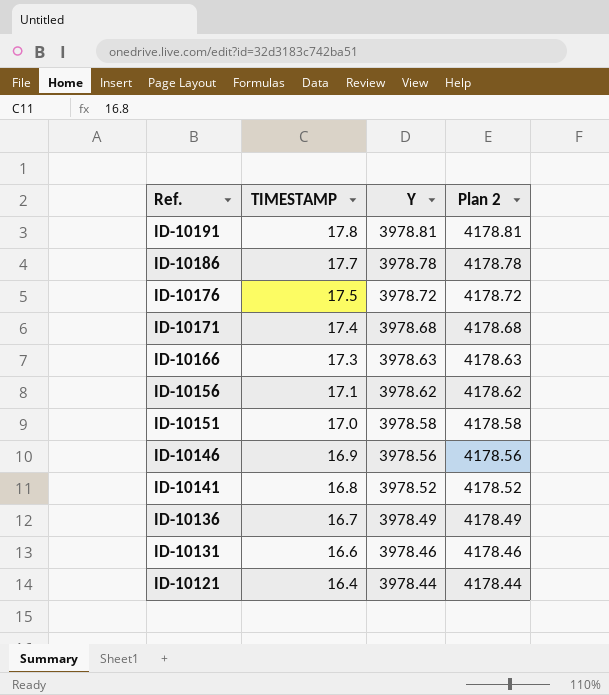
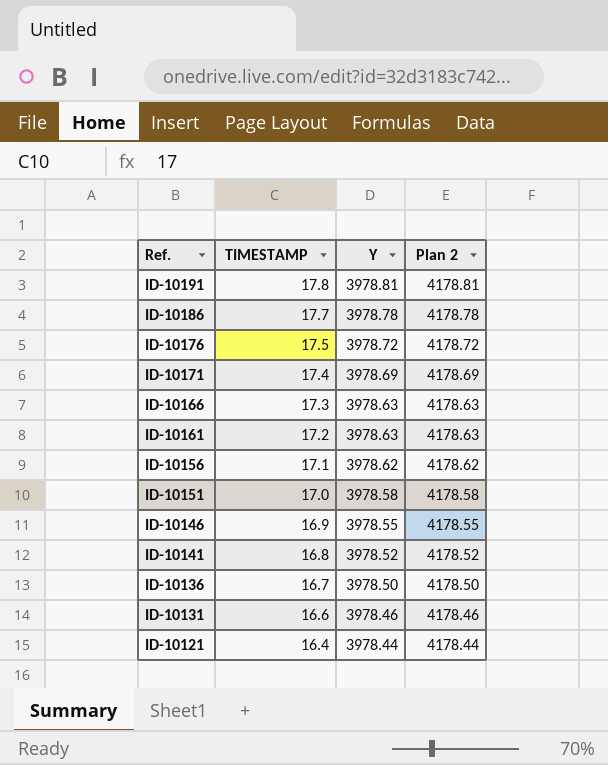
ID-10171 | Y: 3978.68 -> 3978.69
ID-10171 | Plan 2: 4178.68 -> 4178.69
row ID-10161: none -> 17.2 | 3978.63 | 4178.63
ID-10146 | Y: 3978.56 -> 3978.55
ID-10146 | Plan 2: 4178.56 -> 4178.55
ID-10136 | Y: 3978.49 -> 3978.50
ID-10136 | Plan 2: 4178.49 -> 4178.50

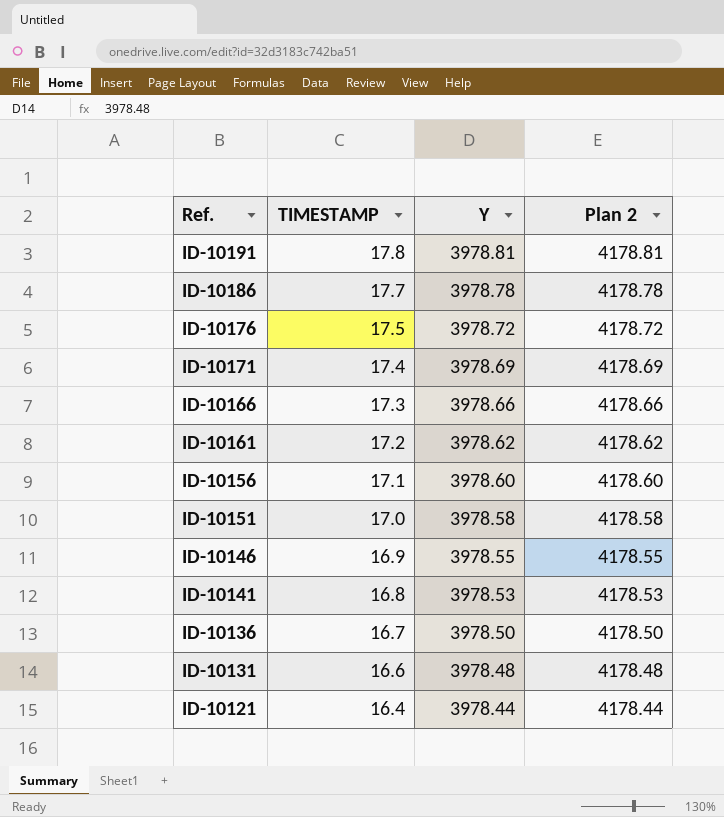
ID-10166 | Y: 3978.63 -> 3978.66
ID-10166 | Plan 2: 4178.63 -> 4178.66
ID-10161 | Y: 3978.63 -> 3978.62
ID-10161 | Plan 2: 4178.63 -> 4178.62
ID-10156 | Y: 3978.62 -> 3978.60
ID-10156 | Plan 2: 4178.62 -> 4178.60
ID-10141 | Y: 3978.52 -> 3978.53
ID-10141 | Plan 2: 4178.52 -> 4178.53
ID-10131 | Y: 3978.46 -> 3978.48
ID-10131 | Plan 2: 4178.46 -> 4178.48

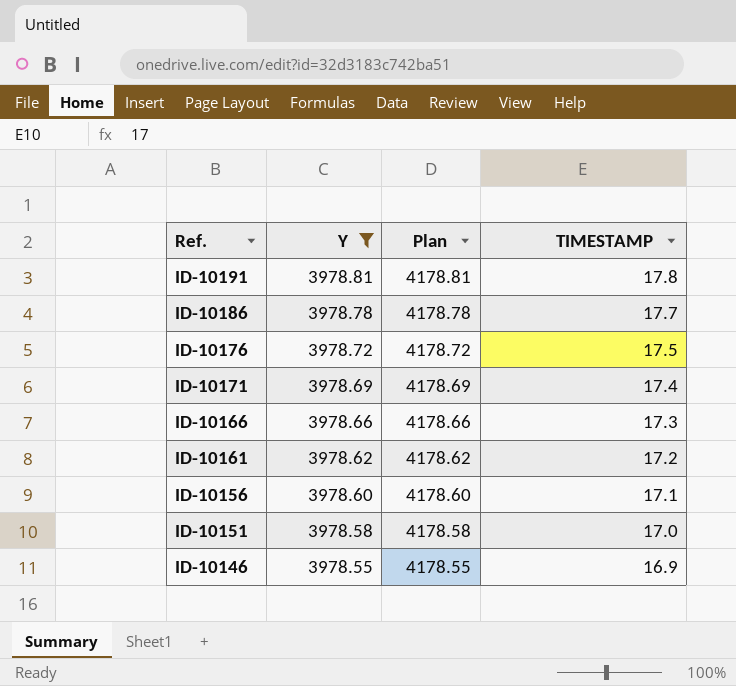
filter: none -> Y >= 3978.55
column name: Plan 2 -> Plan
column TIMESTAMP | position: 2 -> 4

